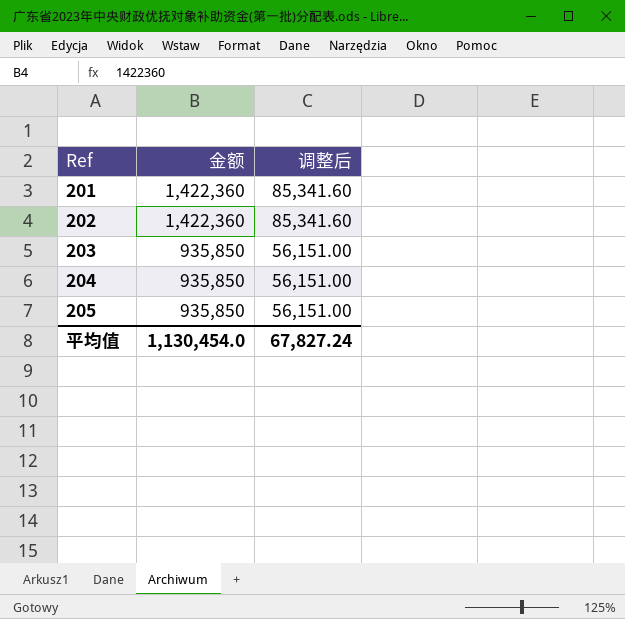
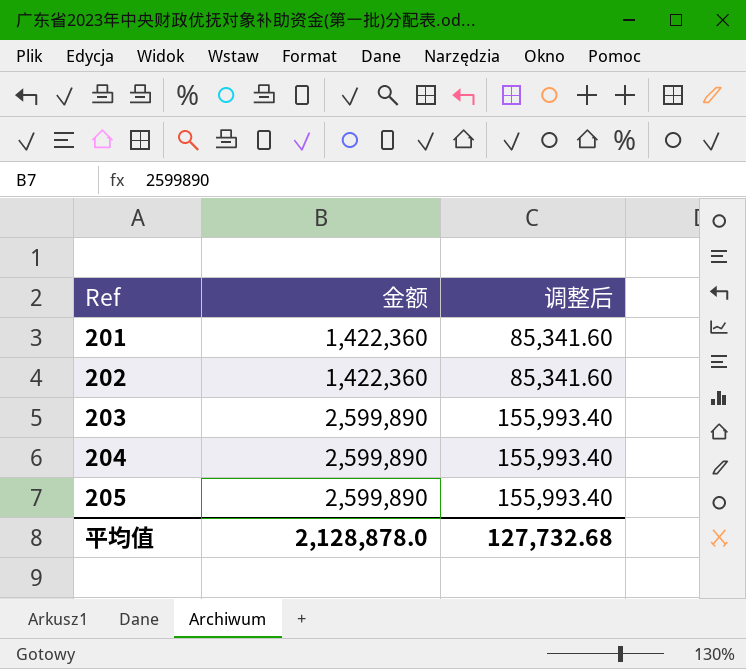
203 | 金额: 935,850 -> 2,599,890
203 | 调整后: 56,151.00 -> 155,993.40
204 | 金额: 935,850 -> 2,599,890
204 | 调整后: 56,151.00 -> 155,993.40
205 | 金额: 935,850 -> 2,599,890
205 | 调整后: 56,151.00 -> 155,993.40
平均值 | 金额: 1,130,454.0 -> 2,128,878.0
平均值 | 调整后: 67,827.24 -> 127,732.68

